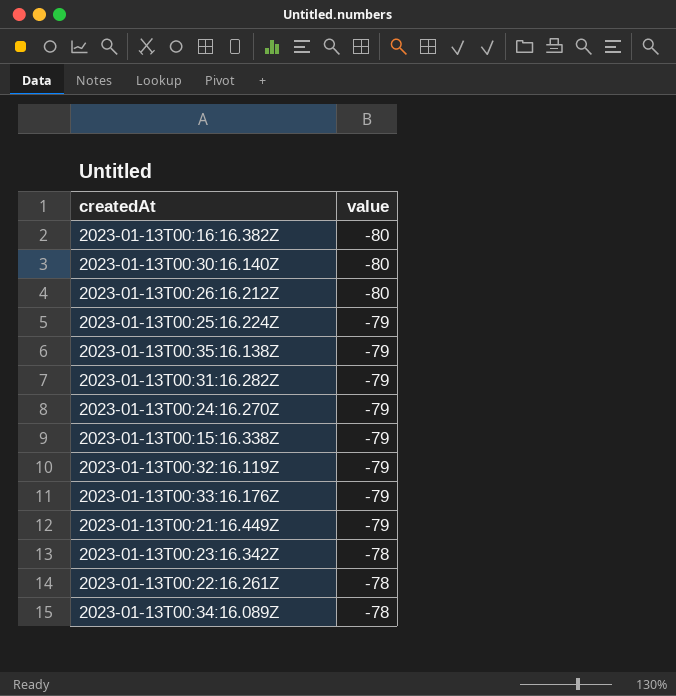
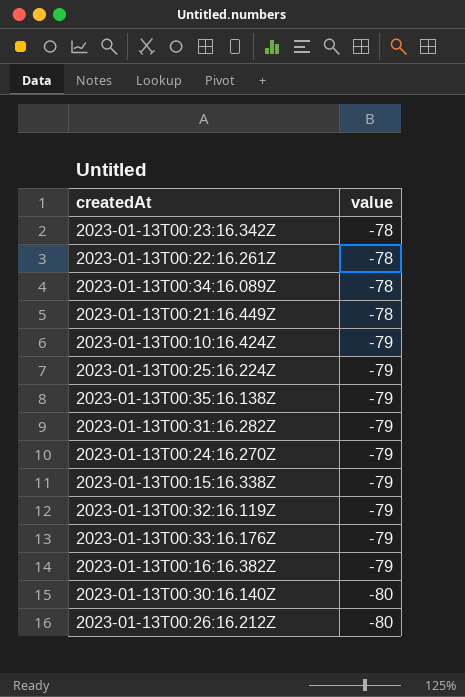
row order: value ascending -> value descending
2023-01-13T00:21:16.449Z | value: -79 -> -78
row 2023-01-13T00:10:16.424Z: none -> -79
2023-01-13T00:16:16.382Z | value: -80 -> -79

